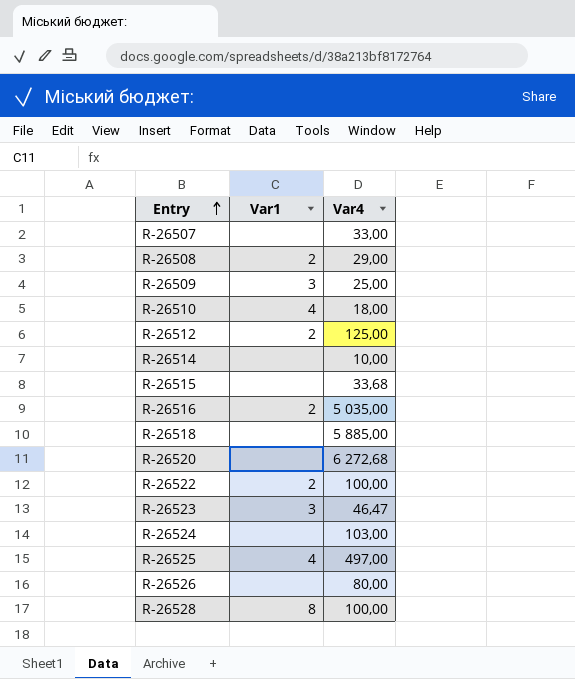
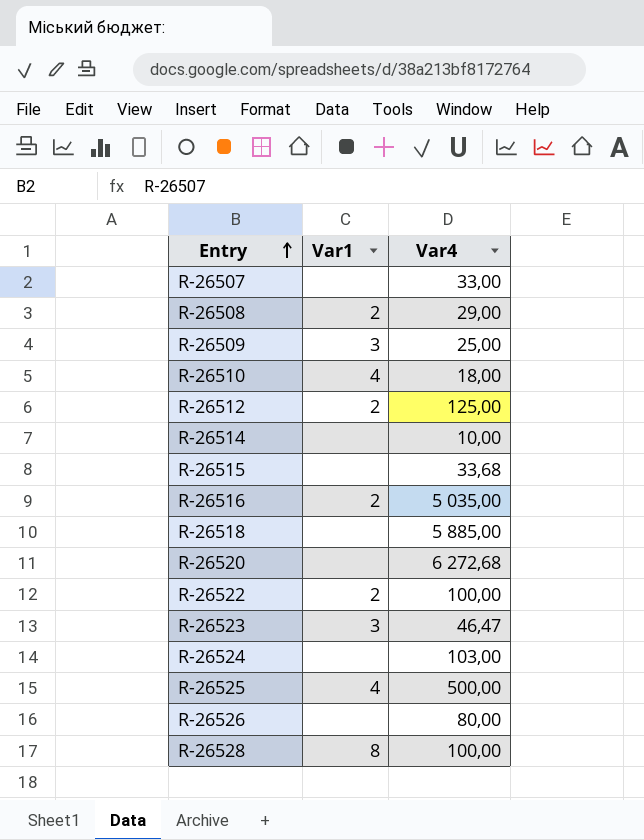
R-26525 | Var4: 497,00 -> 500,00

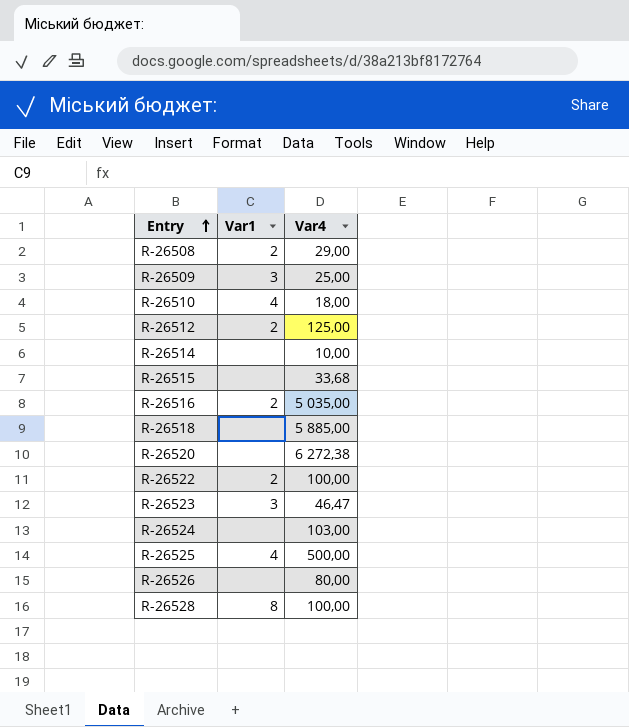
row R-26507: none | 33,00 -> none
R-26520 | Var4: 6 272,68 -> 6 272,38

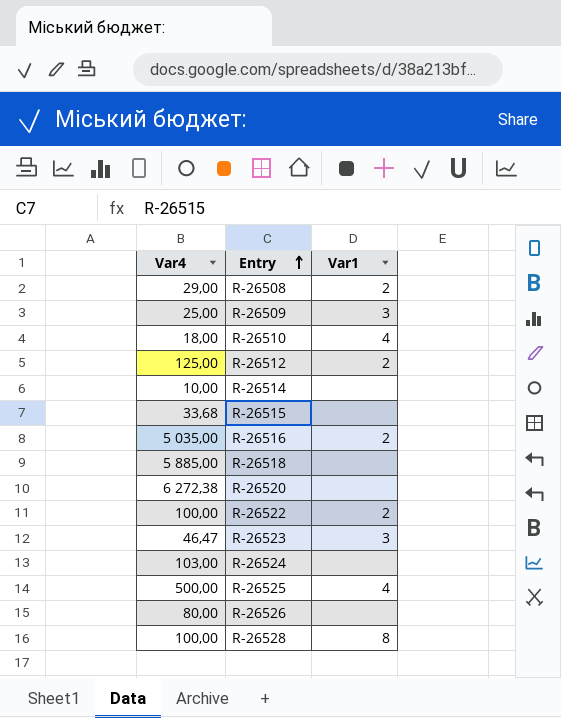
column Var4 | position: 3 -> 1

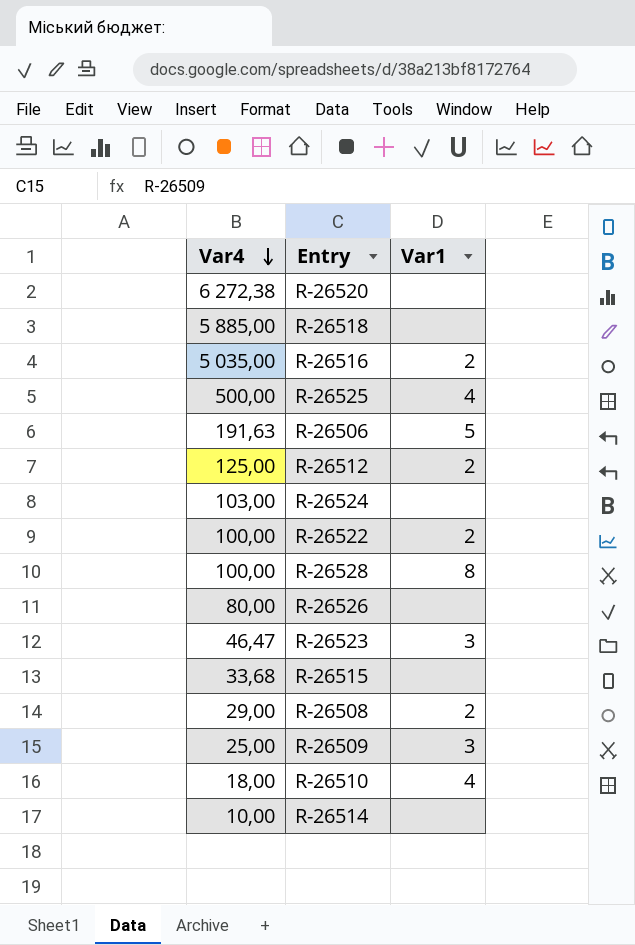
row order: Entry ascending -> Var4 descending
row R-26506: none -> 191,63 | 5

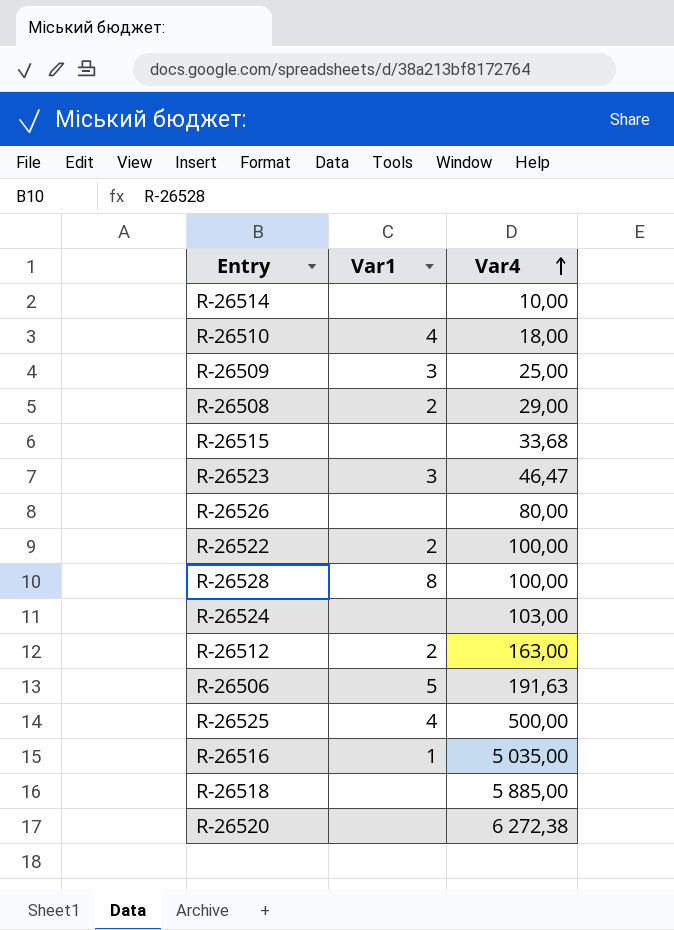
row order: Var4 descending -> Var4 ascending
column Var4 | position: 1 -> 3
R-26512 | Var4: 125,00 -> 163,00
R-26516 | Var1: 2 -> 1

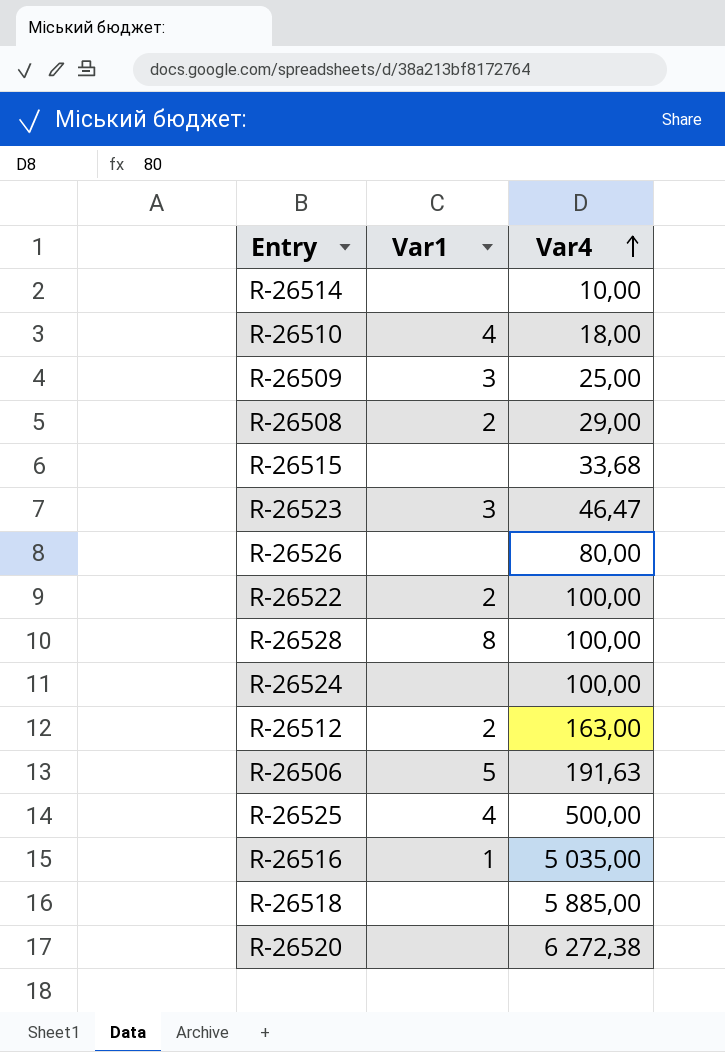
R-26524 | Var4: 103,00 -> 100,00

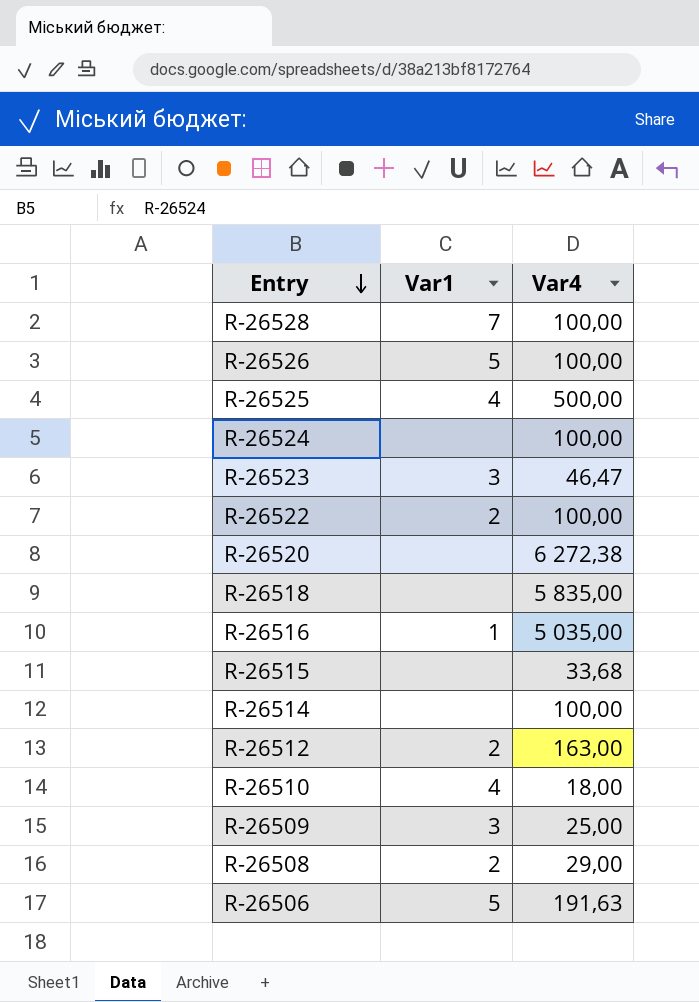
row order: Var4 ascending -> Entry descending
R-26528 | Var1: 8 -> 7
R-26526 | Var1: none -> 5
R-26526 | Var4: 80,00 -> 100,00
R-26518 | Var4: 5 885,00 -> 5 835,00
R-26514 | Var4: 10,00 -> 100,00

